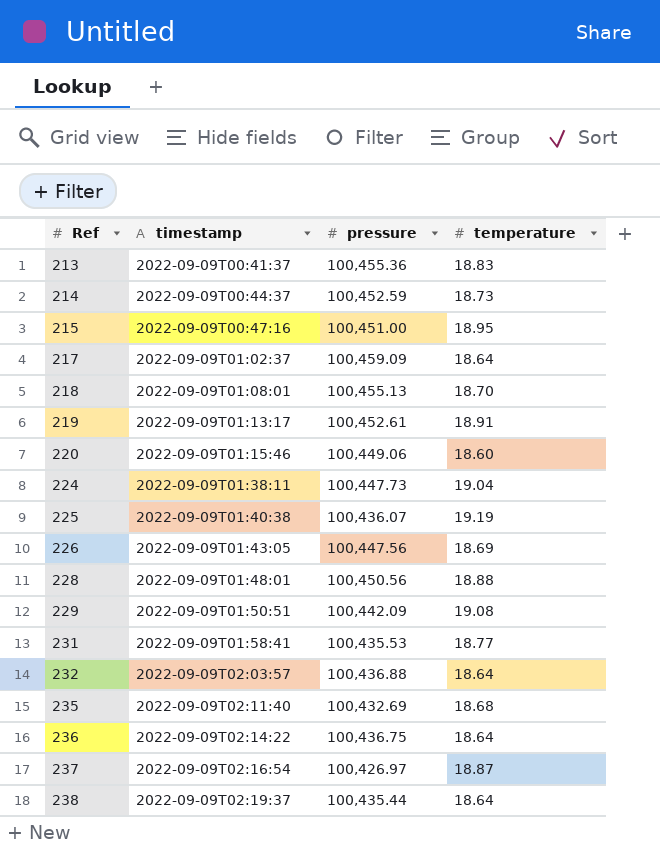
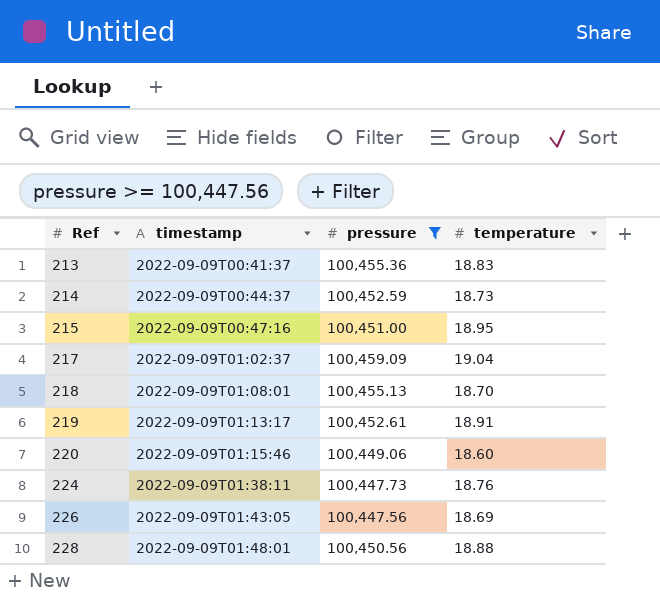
filter: none -> pressure >= 100,447.56
217 | temperature: 18.64 -> 19.04
224 | temperature: 19.04 -> 18.76

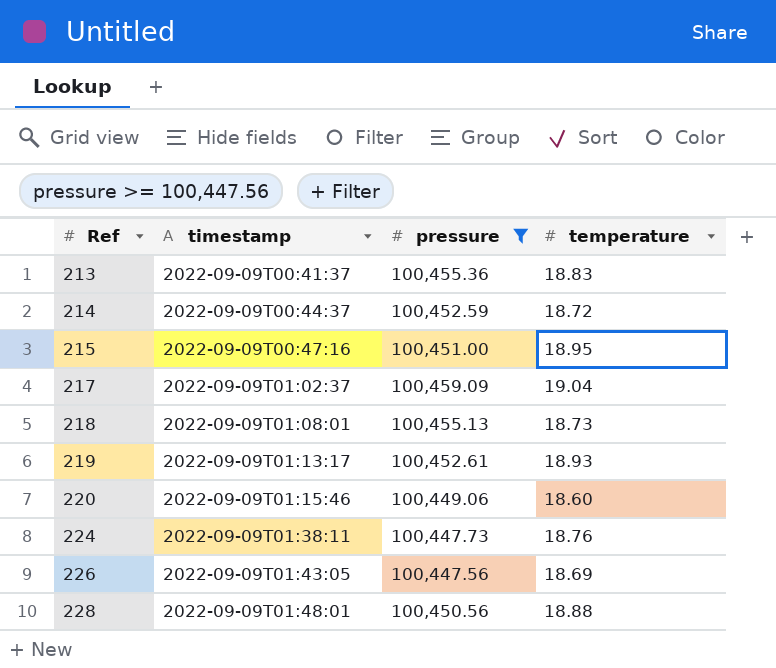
214 | temperature: 18.73 -> 18.72
218 | temperature: 18.70 -> 18.73
219 | temperature: 18.91 -> 18.93

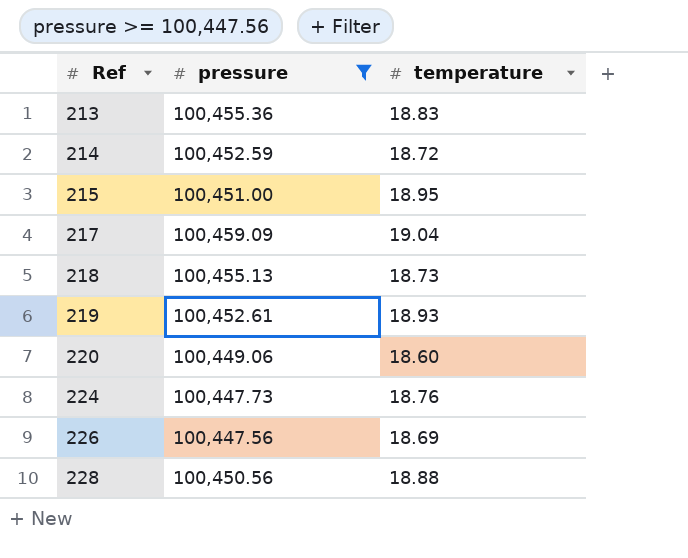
column timestamp | position: 2 -> none

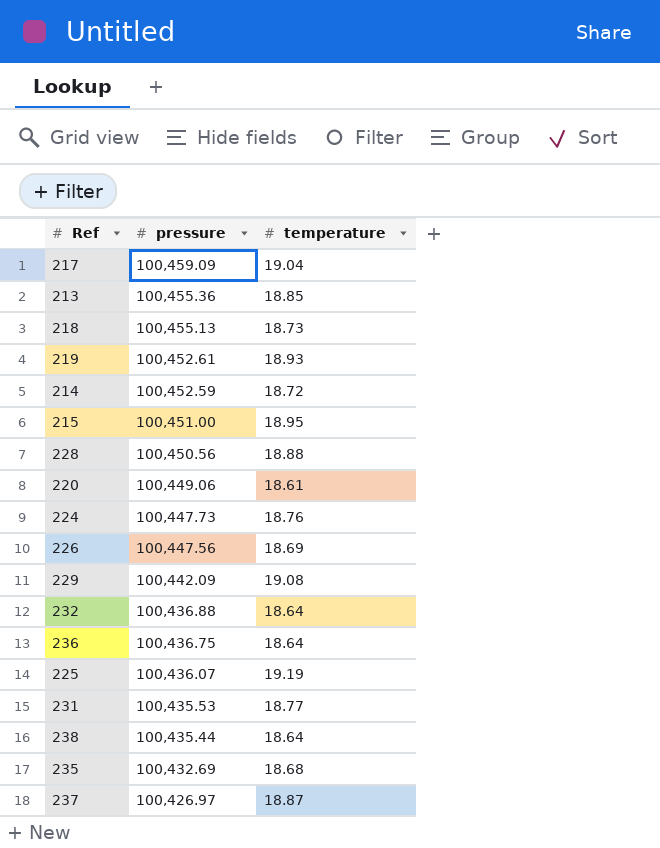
filter: pressure >= 100,447.56 -> none
row order: Ref ascending -> pressure descending
213 | temperature: 18.83 -> 18.85
220 | temperature: 18.60 -> 18.61

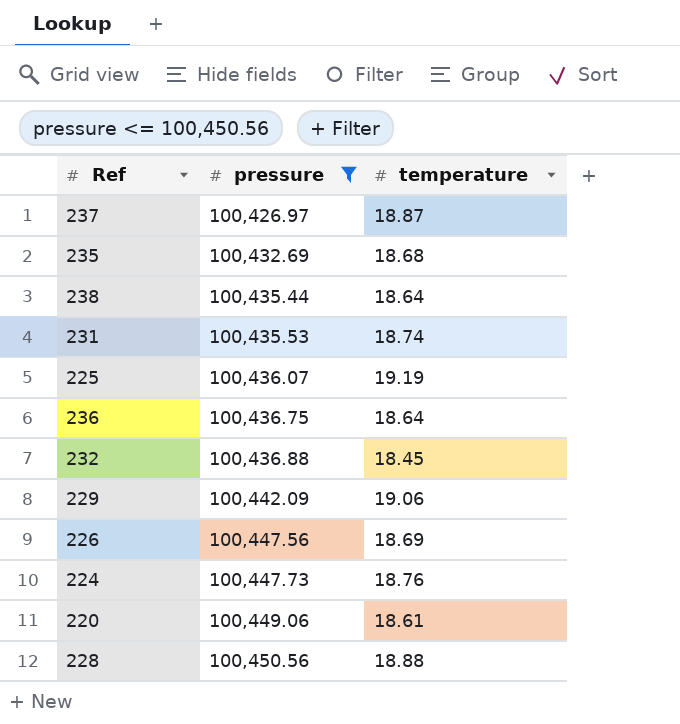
filter: none -> pressure <= 100,450.56
row order: pressure descending -> pressure ascending
231 | temperature: 18.77 -> 18.74
232 | temperature: 18.64 -> 18.45
229 | temperature: 19.08 -> 19.06

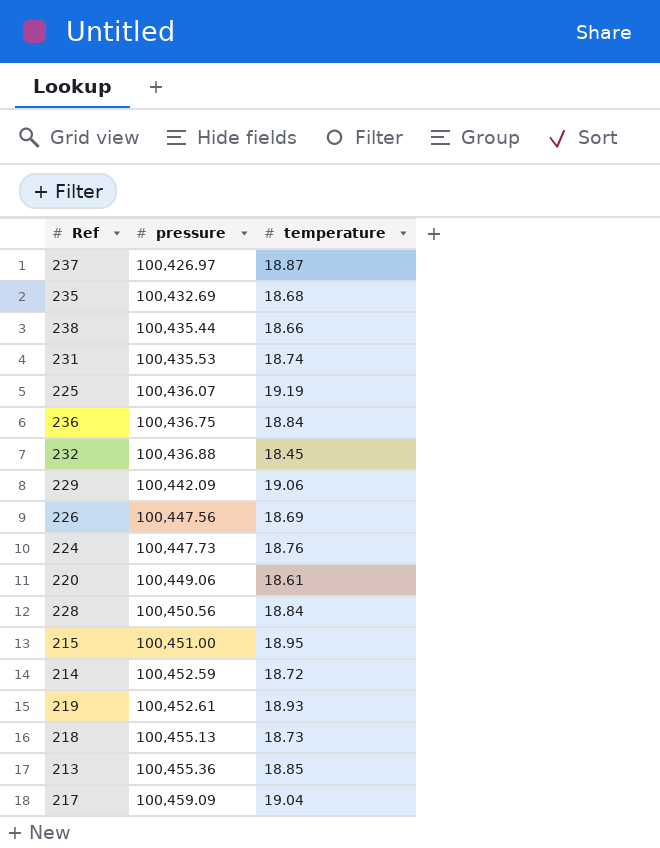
filter: pressure <= 100,450.56 -> none
238 | temperature: 18.64 -> 18.66
236 | temperature: 18.64 -> 18.84
228 | temperature: 18.88 -> 18.84

